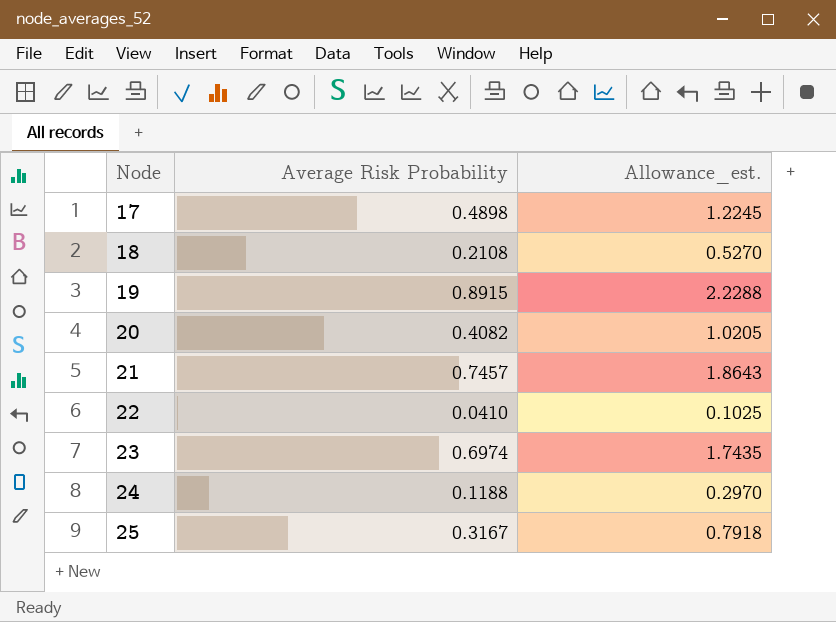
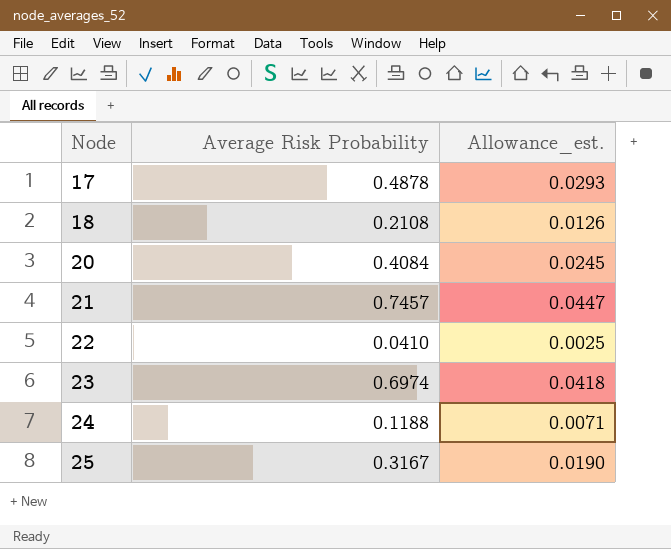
column Allowance_est. | formula: [Average Risk Probability] * 2.5 -> [Average Risk Probability] * 0.06
row 19: 0.8915 | 2.2288 -> none
17 | Average Risk Probability: 0.4898 -> 0.4878
20 | Average Risk Probability: 0.4082 -> 0.4084

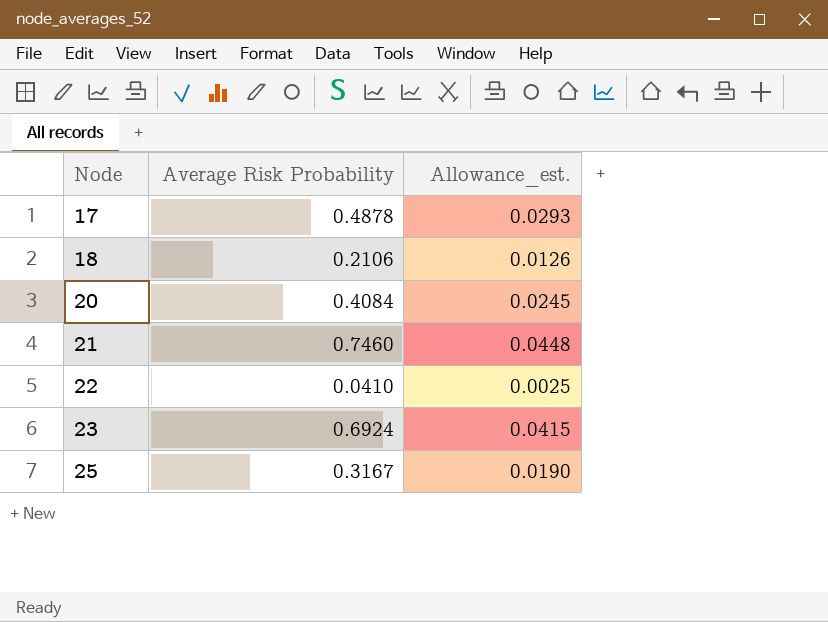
row 24: 0.1188 | 0.0071 -> none
18 | Average Risk Probability: 0.2108 -> 0.2106
21 | Average Risk Probability: 0.7457 -> 0.7460
21 | Allowance_est.: 0.0447 -> 0.0448
23 | Average Risk Probability: 0.6974 -> 0.6924
23 | Allowance_est.: 0.0418 -> 0.0415

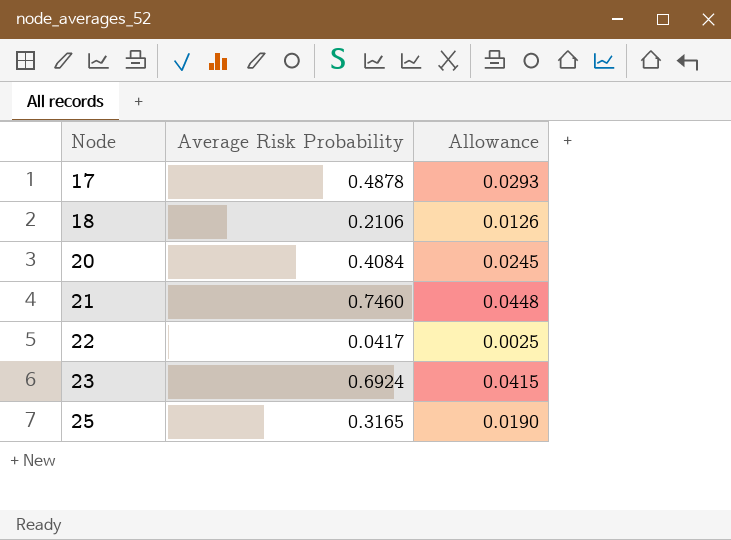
column name: Allowance_est. -> Allowance
22 | Average Risk Probability: 0.0410 -> 0.0417
25 | Average Risk Probability: 0.3167 -> 0.3165

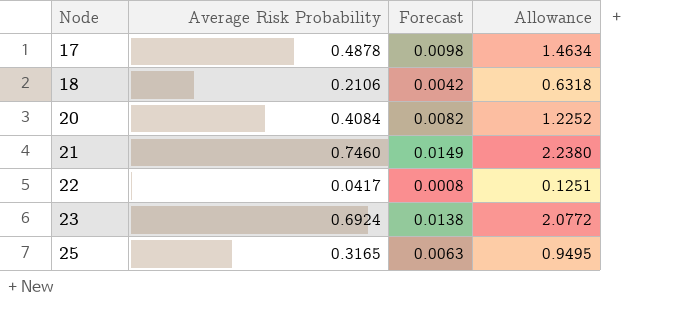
column Forecast | formula: none -> [Average Risk Probability] * 0.02
column Allowance | formula: [Average Risk Probability] * 0.06 -> [Average Risk Probability] * 3

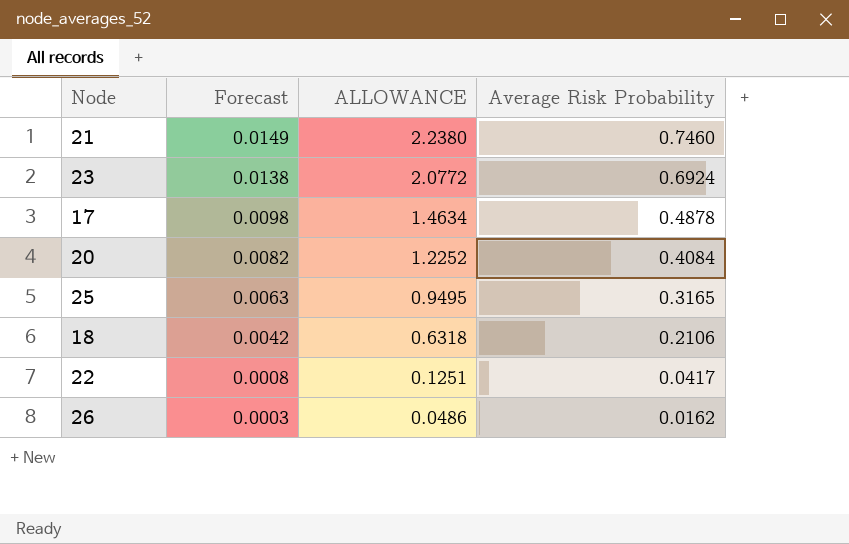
row order: Node ascending -> Forecast descending
column name: Allowance -> ALLOWANCE
column Average Risk Probability | position: 2 -> 4
row 26: none -> 0.0003 | 0.0486 | 0.0162

